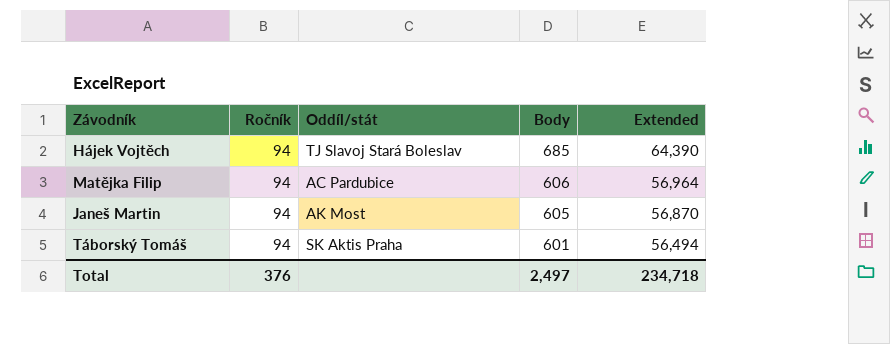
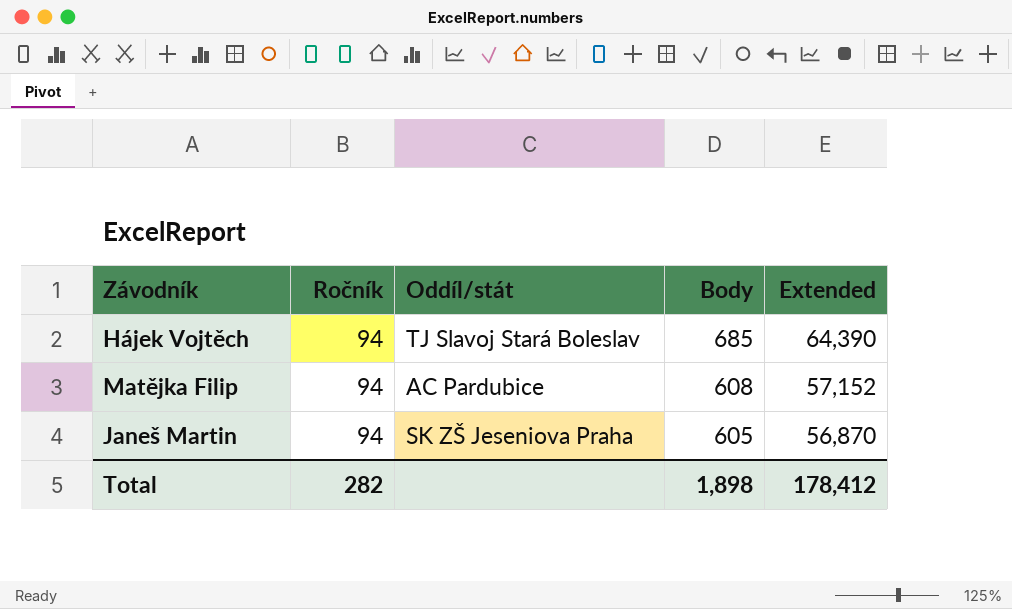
row Táborský Tomáš: 94 | SK Aktis Praha | 601 | 56,494 -> none
Matějka Filip | Body: 606 -> 608
Matějka Filip | Extended: 56,964 -> 57,152
Janeš Martin | Oddíl/stát: AK Most -> SK ZŠ Jeseniova Praha
Total | Ročník: 376 -> 282
Total | Body: 2,497 -> 1,898
Total | Extended: 234,718 -> 178,412

